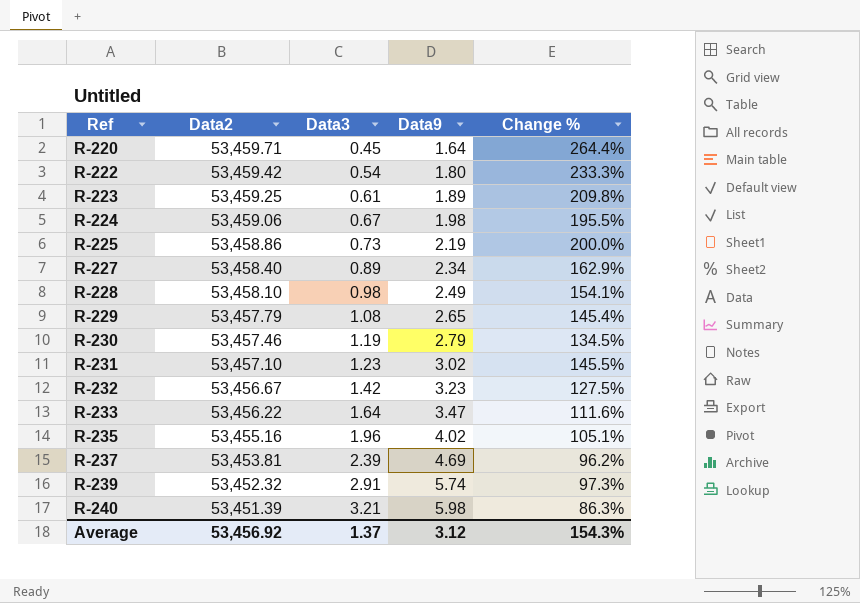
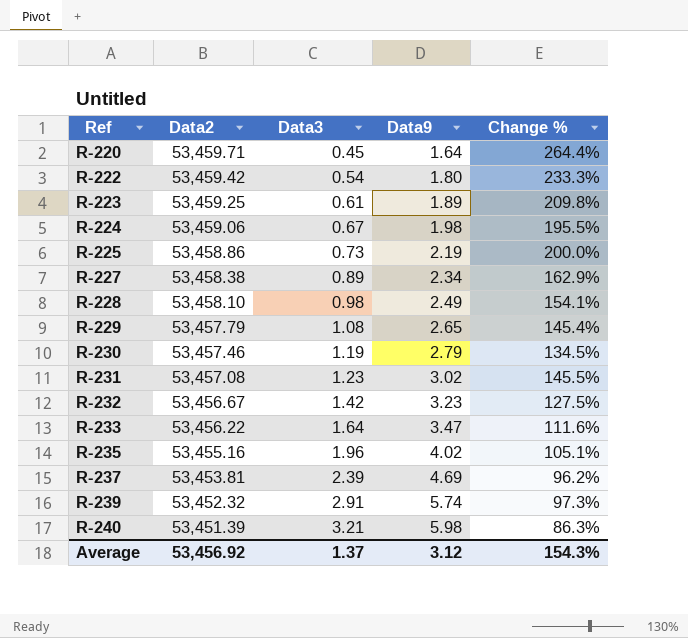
R-227 | Data2: 53,458.40 -> 53,458.38
R-231 | Data2: 53,457.10 -> 53,457.08

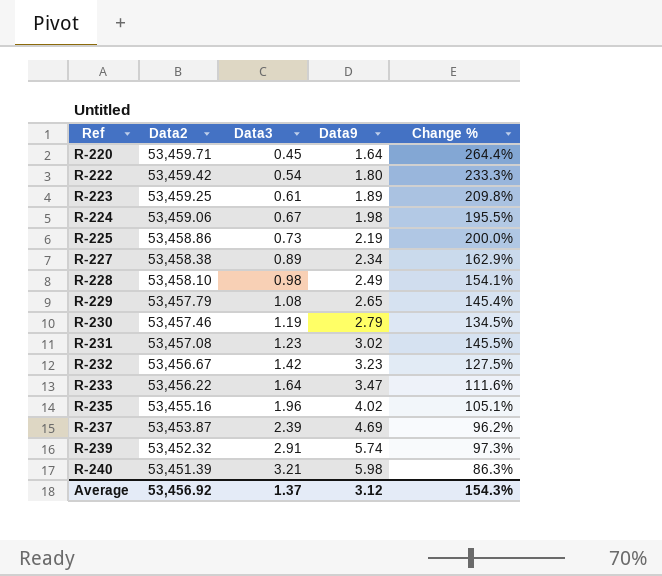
R-237 | Data2: 53,453.81 -> 53,453.87

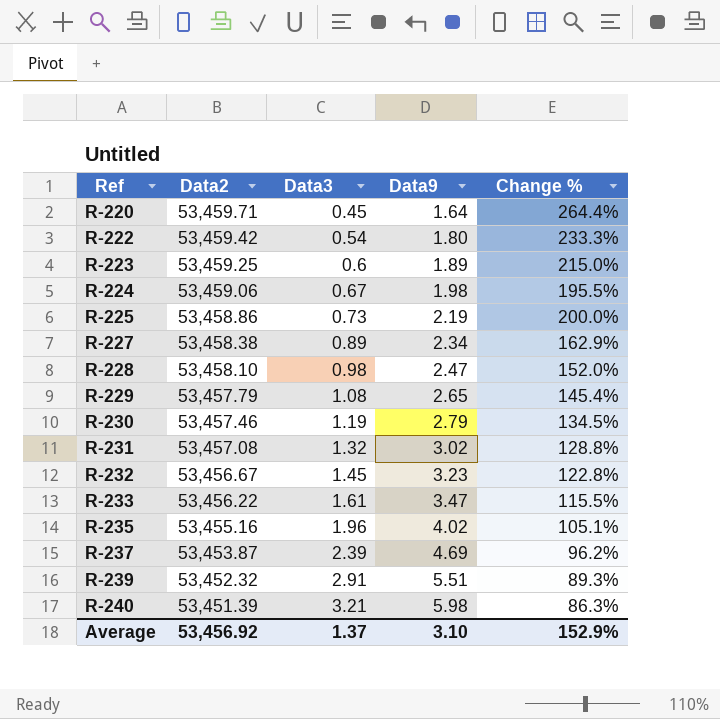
R-223 | Data3: 0.61 -> 0.6
R-223 | Change %: 209.8% -> 215.0%
R-228 | Data9: 2.49 -> 2.47
R-228 | Change %: 154.1% -> 152.0%
R-231 | Data3: 1.23 -> 1.32
R-231 | Change %: 145.5% -> 128.8%
R-232 | Data3: 1.42 -> 1.45
R-232 | Change %: 127.5% -> 122.8%
R-233 | Data3: 1.64 -> 1.61
R-233 | Change %: 111.6% -> 115.5%
R-239 | Data9: 5.74 -> 5.51
R-239 | Change %: 97.3% -> 89.3%
Average | Data9: 3.12 -> 3.10
Average | Change %: 154.3% -> 152.9%

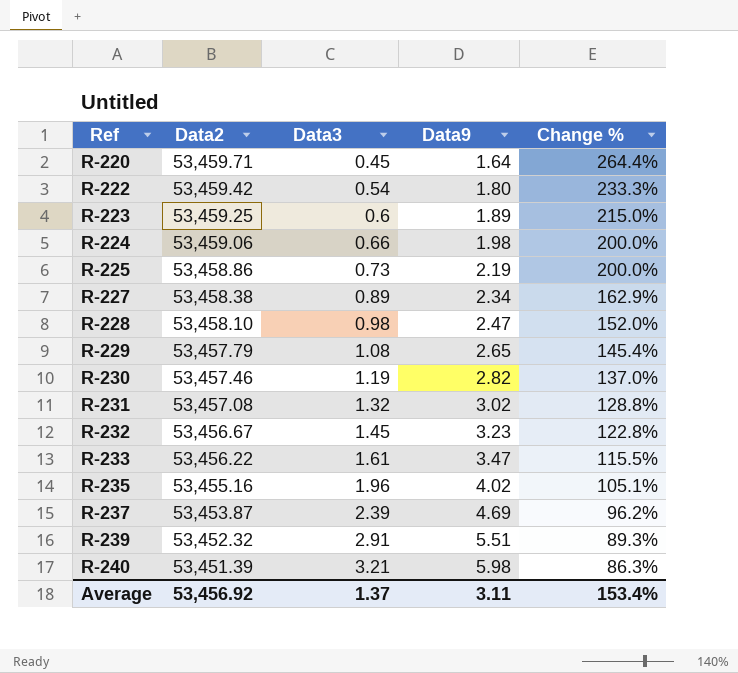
R-224 | Data3: 0.67 -> 0.66
R-224 | Change %: 195.5% -> 200.0%
R-230 | Data9: 2.79 -> 2.82
R-230 | Change %: 134.5% -> 137.0%
Average | Data9: 3.10 -> 3.11
Average | Change %: 152.9% -> 153.4%

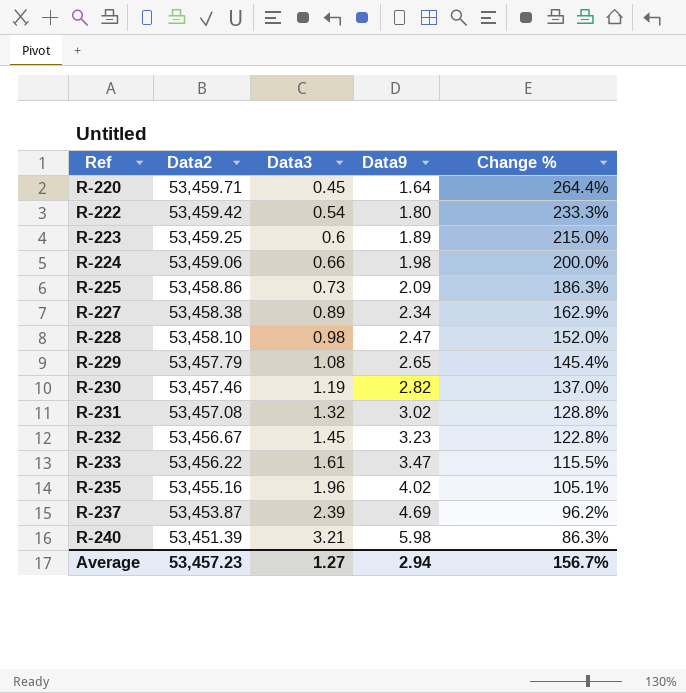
row R-239: 53,452.32 | 2.91 | 5.51 | 89.3% -> none
R-225 | Data9: 2.19 -> 2.09
R-225 | Change %: 200.0% -> 186.3%
Average | Data2: 53,456.92 -> 53,457.23
Average | Data3: 1.37 -> 1.27
Average | Data9: 3.11 -> 2.94
Average | Change %: 153.4% -> 156.7%

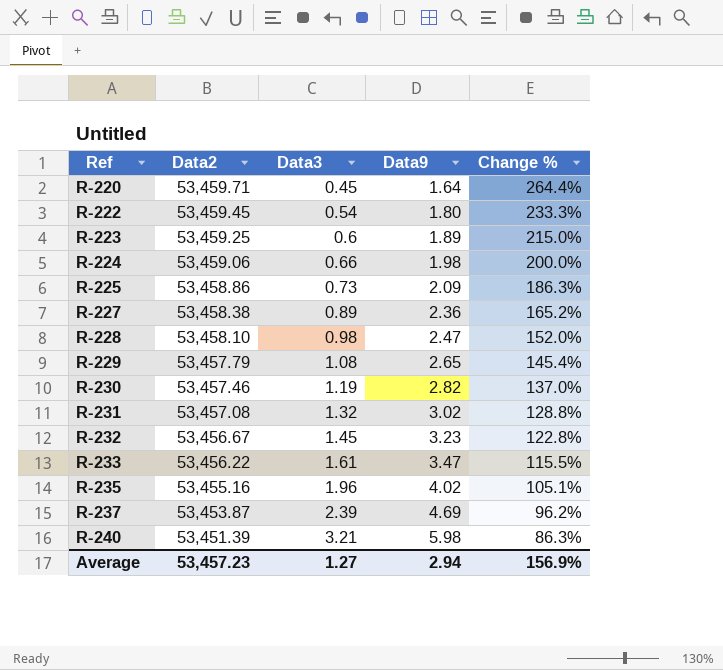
R-222 | Data2: 53,459.42 -> 53,459.45
R-227 | Data9: 2.34 -> 2.36
R-227 | Change %: 162.9% -> 165.2%
Average | Change %: 156.7% -> 156.9%

